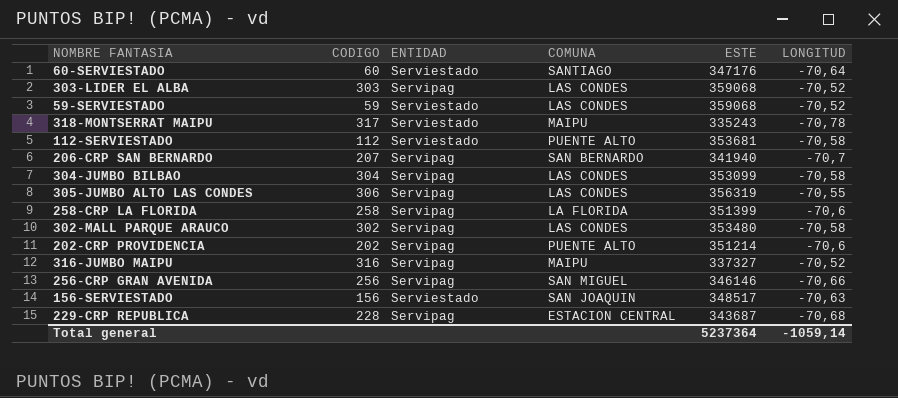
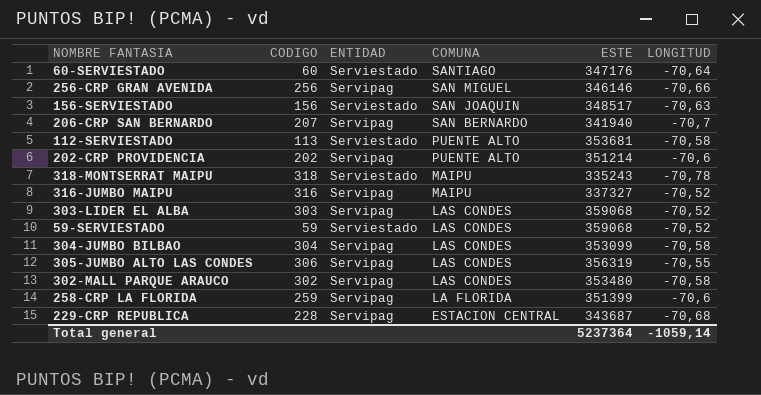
row order: none -> COMUNA descending
112-SERVIESTADO | CODIGO: 112 -> 113
318-MONTSERRAT MAIPU | CODIGO: 317 -> 318
258-CRP LA FLORIDA | CODIGO: 258 -> 259

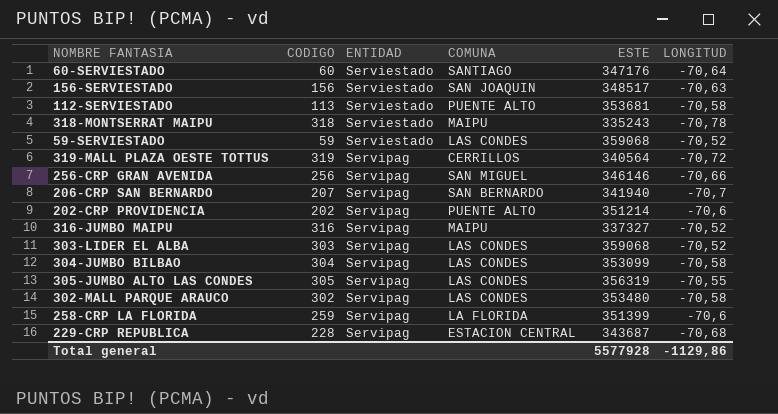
row order: COMUNA descending -> ENTIDAD ascending
row 319-MALL PLAZA OESTE TOTTUS: none -> 319 | Servipag | CERRILLOS | 340564 | -70,72
305-JUMBO ALTO LAS CONDES | CODIGO: 306 -> 305
Total general | ESTE: 5237364 -> 5577928
Total general | LONGITUD: -1059,14 -> -1129,86

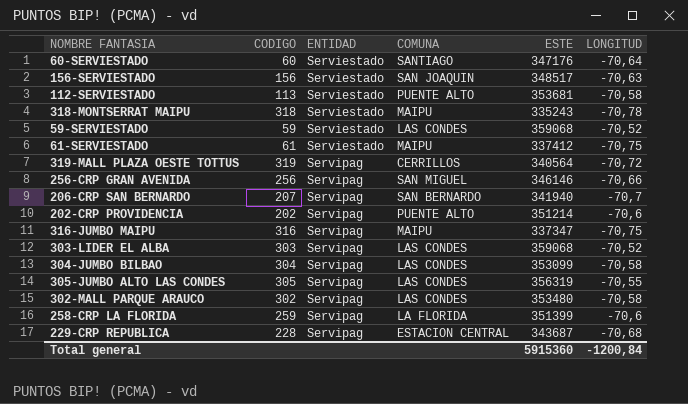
row 61-SERVIESTADO: none -> 61 | Serviestado | MAIPU | 337412 | -70,75
316-JUMBO MAIPU | ESTE: 337327 -> 337347
316-JUMBO MAIPU | LONGITUD: -70,52 -> -70,75
Total general | ESTE: 5577928 -> 5915360
Total general | LONGITUD: -1129,86 -> -1200,84

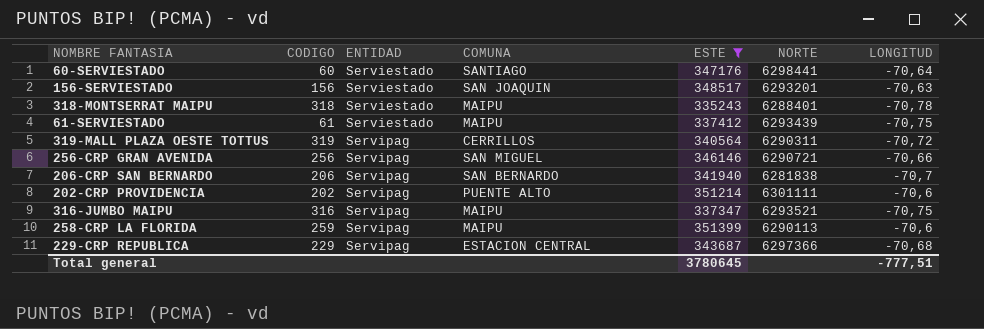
filter: none -> ESTE <= 351399
column NORTE | position: none -> 6
206-CRP SAN BERNARDO | CODIGO: 207 -> 206
258-CRP LA FLORIDA | COMUNA: LA FLORIDA -> MAIPU
229-CRP REPUBLICA | CODIGO: 228 -> 229
Total general | ESTE: 5915360 -> 3780645
Total general | LONGITUD: -1200,84 -> -777,51

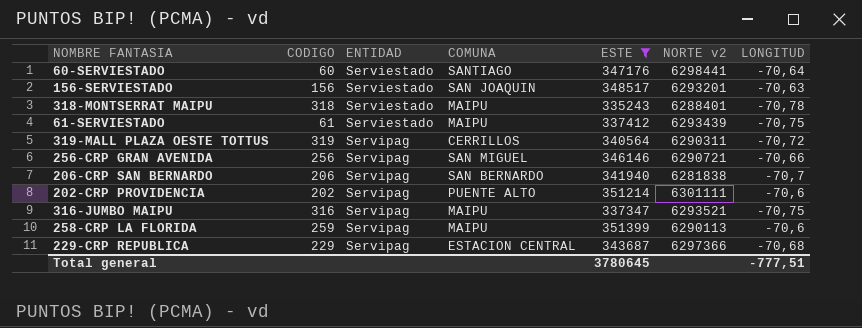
column name: NORTE -> NORTE v2

